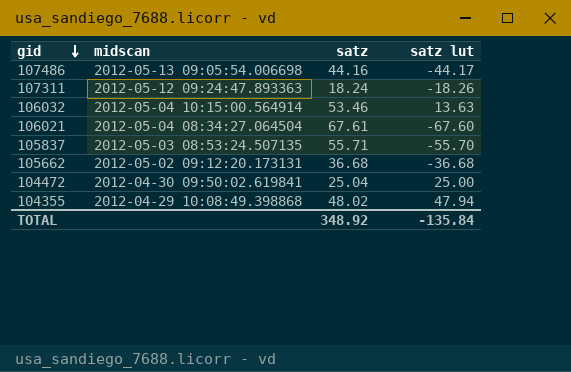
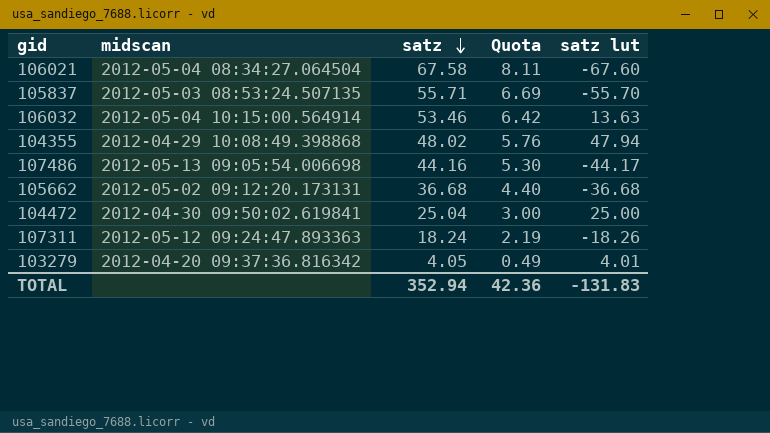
row order: gid descending -> satz descending
column Quota | formula: none -> [satz] * 0.12
106021 | satz: 67.61 -> 67.58
row 103279: none -> 2012-04-20 09:37:36.816342 | 4.05 | 0.49 | 4.01
TOTAL | satz: 348.92 -> 352.94
TOTAL | satz lut: -135.84 -> -131.83

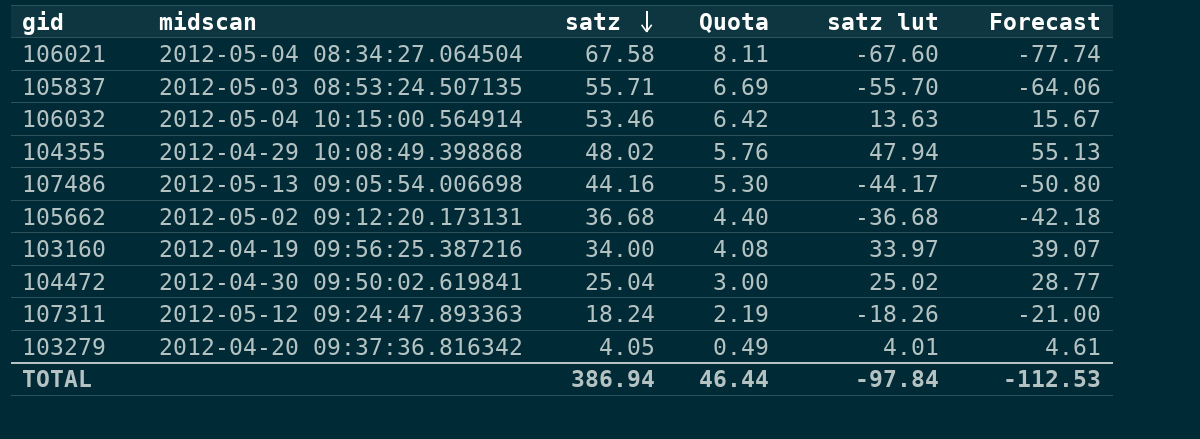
column Forecast | formula: none -> [satz lut] * 1.15
row 103160: none -> 2012-04-19 09:56:25.387216 | 34.00 | 4.08 | 33.97 | 39.07
104472 | satz lut: 25.00 -> 25.02
TOTAL | satz: 352.94 -> 386.94
TOTAL | Quota: 42.36 -> 46.44
TOTAL | satz lut: -131.83 -> -97.84

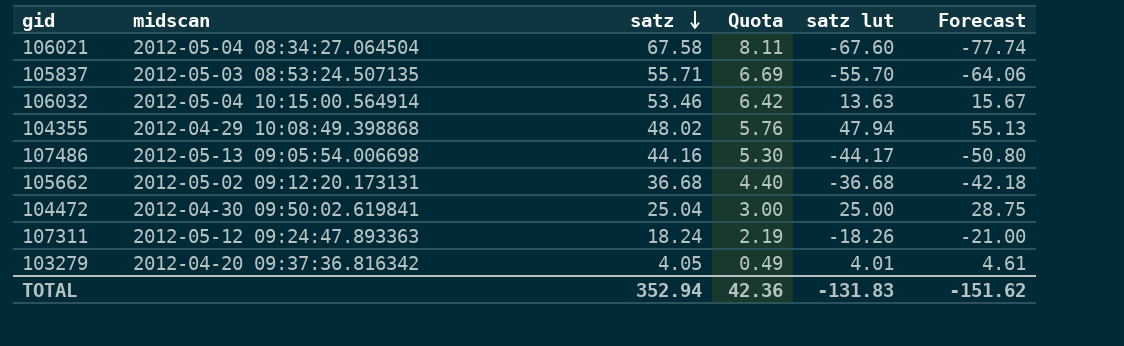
row 103160: 2012-04-19 09:56:25.387216 | 34.00 | 4.08 | 33.97 | 39.07 -> none
104472 | satz lut: 25.02 -> 25.00
104472 | Forecast: 28.77 -> 28.75
TOTAL | satz: 386.94 -> 352.94
TOTAL | Quota: 46.44 -> 42.36
TOTAL | satz lut: -97.84 -> -131.83
TOTAL | Forecast: -112.53 -> -151.62

